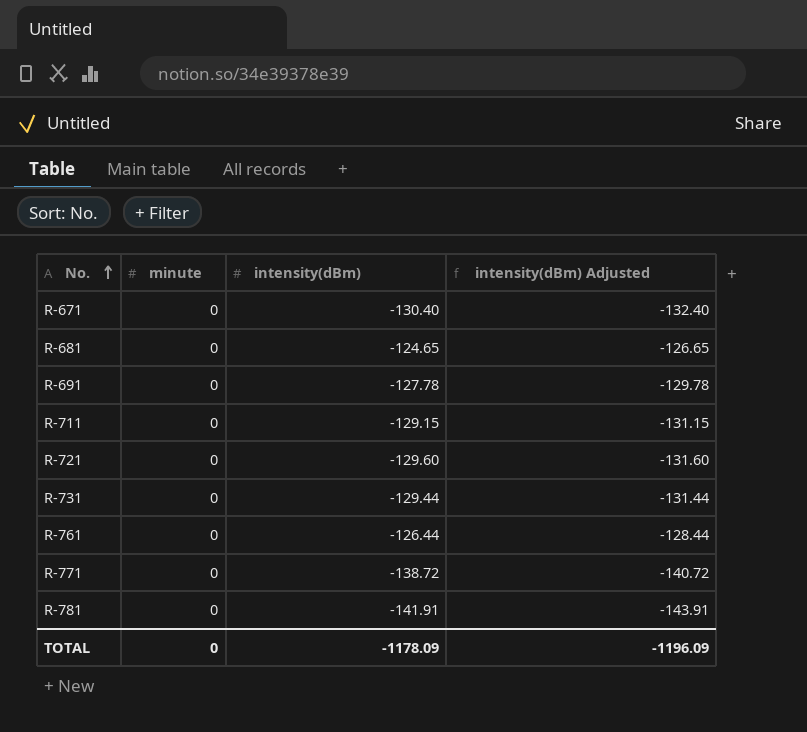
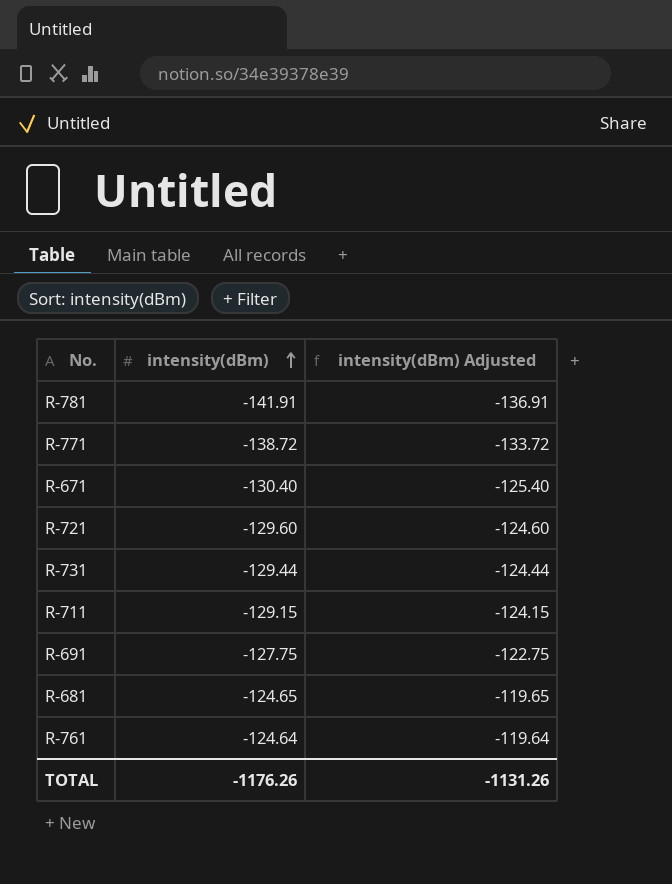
row order: No. ascending -> intensity(dBm) ascending
column minute | position: 2 -> none
column intensity(dBm) Adjusted | formula: [intensity(dBm)] - 2 -> [intensity(dBm)] + 5
R-691 | intensity(dBm): -127.78 -> -127.75
R-761 | intensity(dBm): -126.44 -> -124.64
TOTAL | intensity(dBm): -1178.09 -> -1176.26
TOTAL | intensity(dBm) Adjusted: -1196.09 -> -1131.26

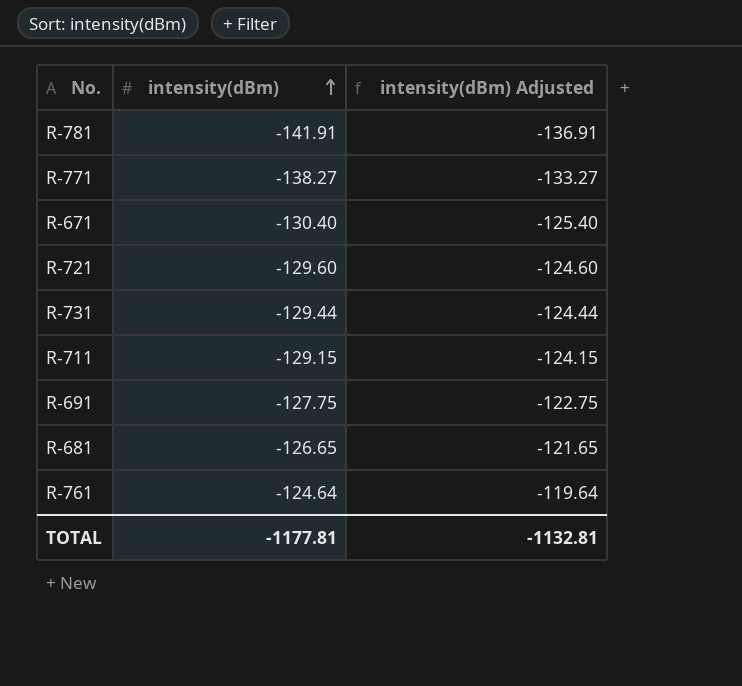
R-771 | intensity(dBm): -138.72 -> -138.27
R-771 | intensity(dBm) Adjusted: -133.72 -> -133.27
R-681 | intensity(dBm): -124.65 -> -126.65
R-681 | intensity(dBm) Adjusted: -119.65 -> -121.65
TOTAL | intensity(dBm): -1176.26 -> -1177.81
TOTAL | intensity(dBm) Adjusted: -1131.26 -> -1132.81

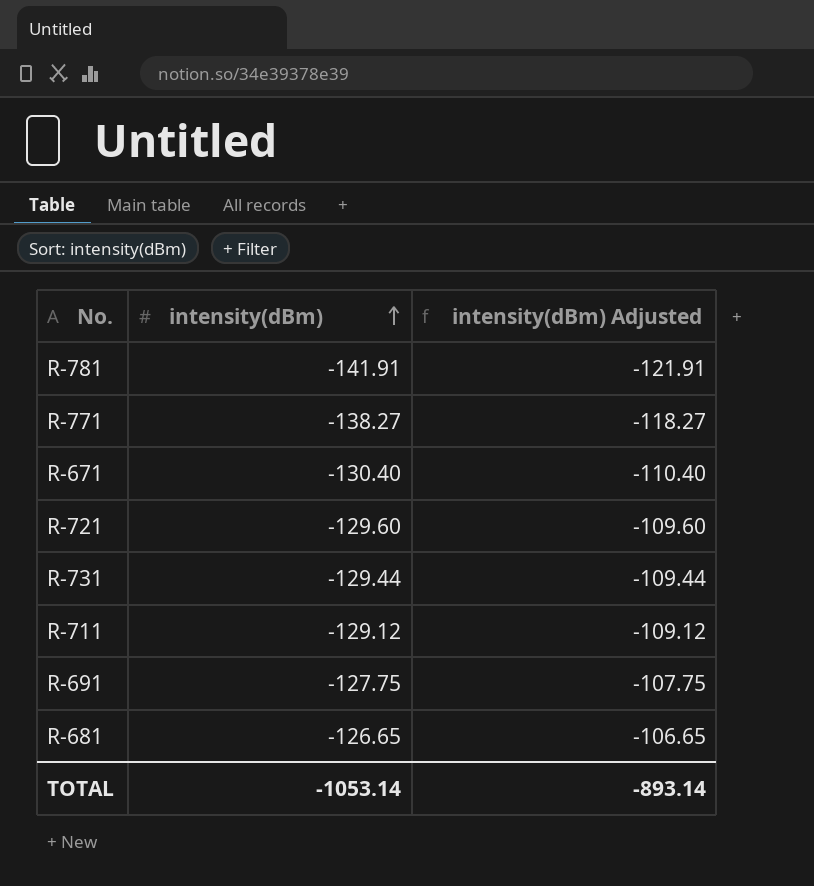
column intensity(dBm) Adjusted | formula: [intensity(dBm)] + 5 -> [intensity(dBm)] + 20
row R-761: -124.64 | -119.64 -> none
R-711 | intensity(dBm): -129.15 -> -129.12
TOTAL | intensity(dBm): -1177.81 -> -1053.14
TOTAL | intensity(dBm) Adjusted: -1132.81 -> -893.14

